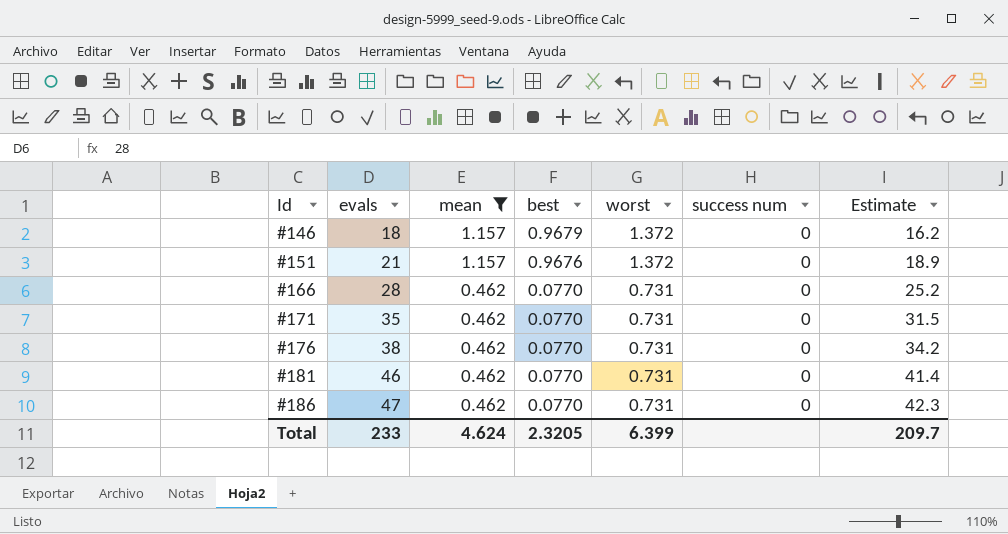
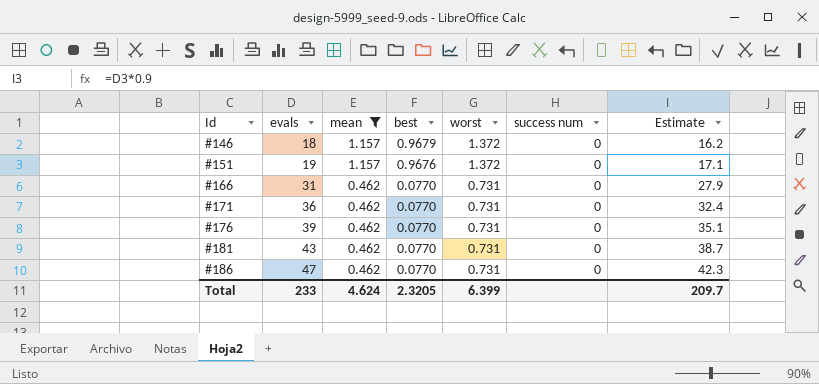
#151 | evals: 21 -> 19
#151 | Estimate: 18.9 -> 17.1
#166 | evals: 28 -> 31
#166 | Estimate: 25.2 -> 27.9
#171 | evals: 35 -> 36
#171 | Estimate: 31.5 -> 32.4
#176 | evals: 38 -> 39
#176 | Estimate: 34.2 -> 35.1
#181 | evals: 46 -> 43
#181 | Estimate: 41.4 -> 38.7

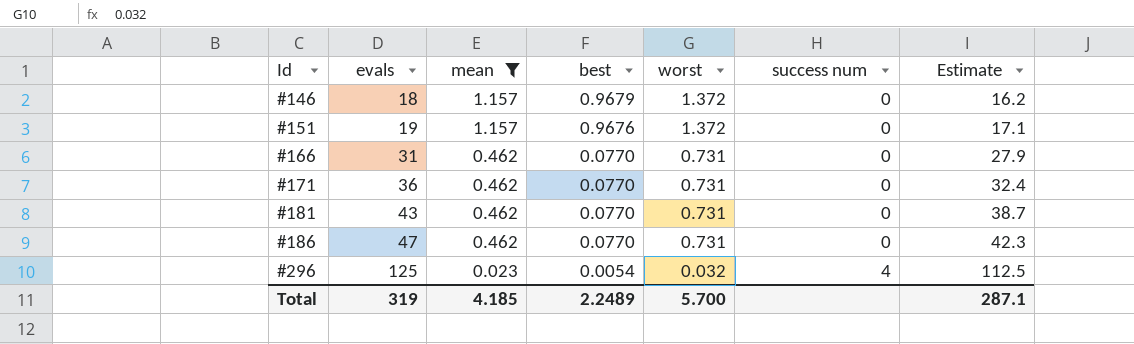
row #176: 39 | 0.462 | 0.0770 | 0.731 | 0 | 35.1 -> none
row #296: none -> 125 | 0.023 | 0.0054 | 0.032 | 4 | 112.5
Total | evals: 233 -> 319
Total | mean: 4.624 -> 4.185
Total | best: 2.3205 -> 2.2489
Total | worst: 6.399 -> 5.700
Total | Estimate: 209.7 -> 287.1

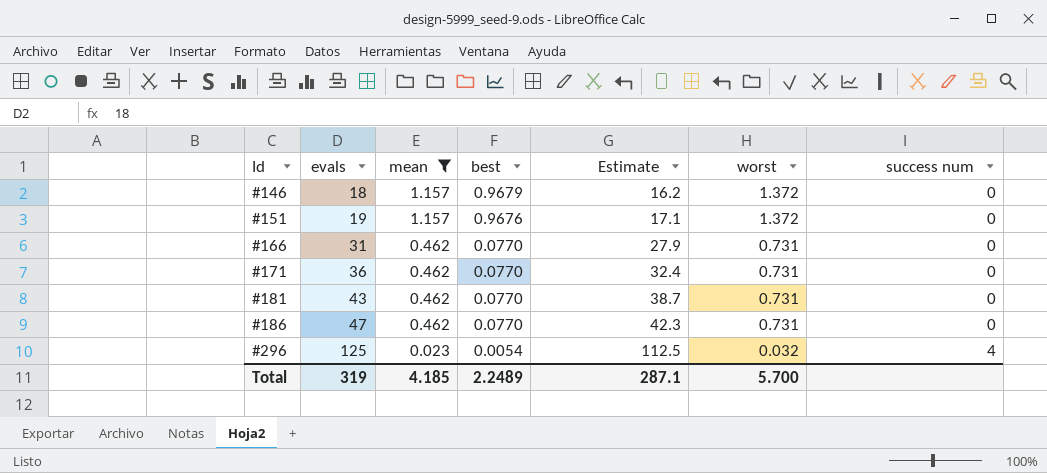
column Estimate | position: 7 -> 5

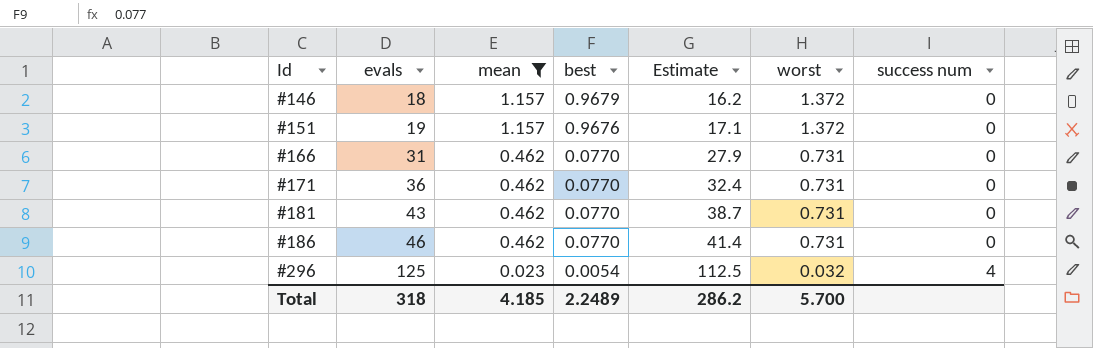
#186 | evals: 47 -> 46
#186 | Estimate: 42.3 -> 41.4
Total | evals: 319 -> 318
Total | Estimate: 287.1 -> 286.2

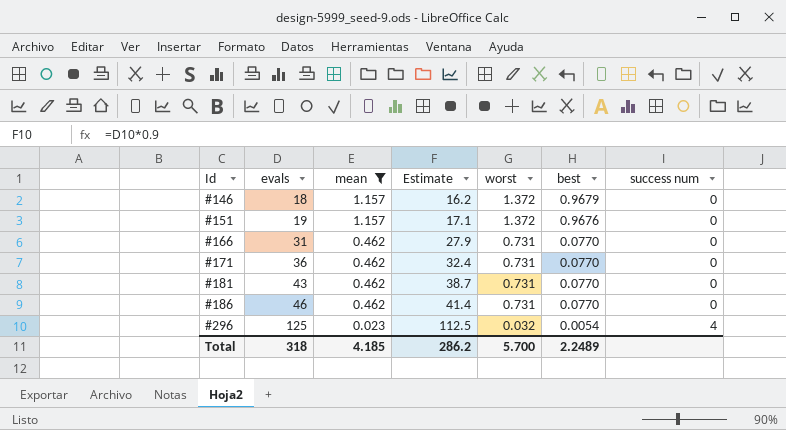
column best | position: 4 -> 6

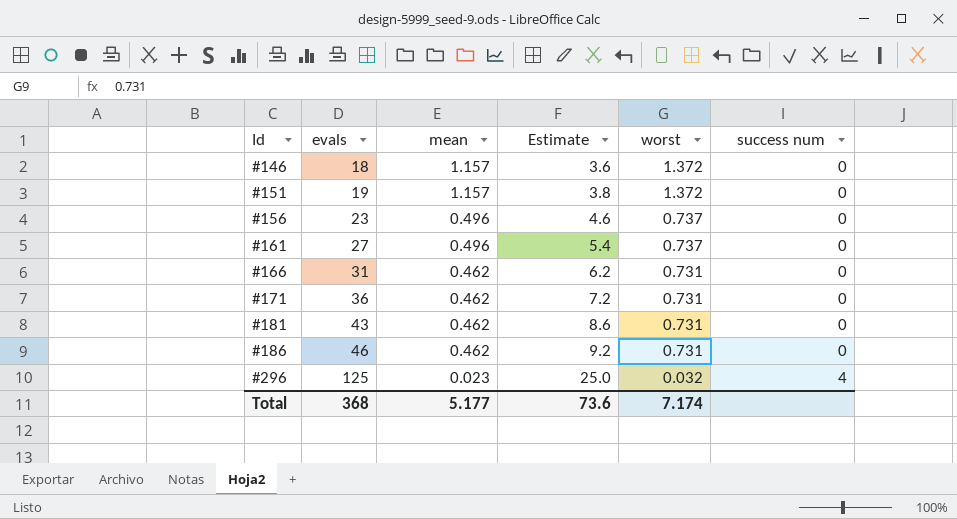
filter: mean != 0.496 -> none
column best | position: 6 -> none
column Estimate | formula: [evals] * 0.9 -> [evals] * 0.2
Total | evals: 318 -> 368
Total | mean: 4.185 -> 5.177
Total | Estimate: 286.2 -> 73.6
Total | worst: 5.700 -> 7.174

